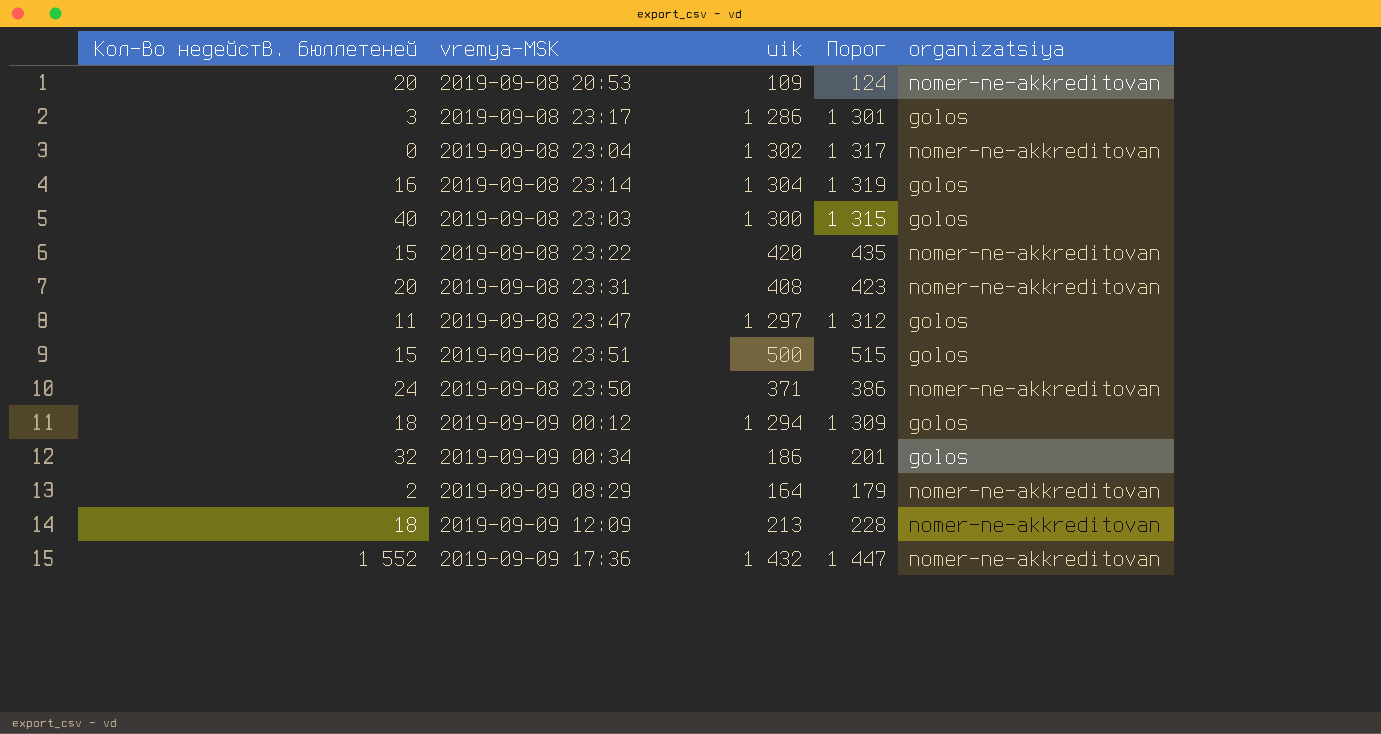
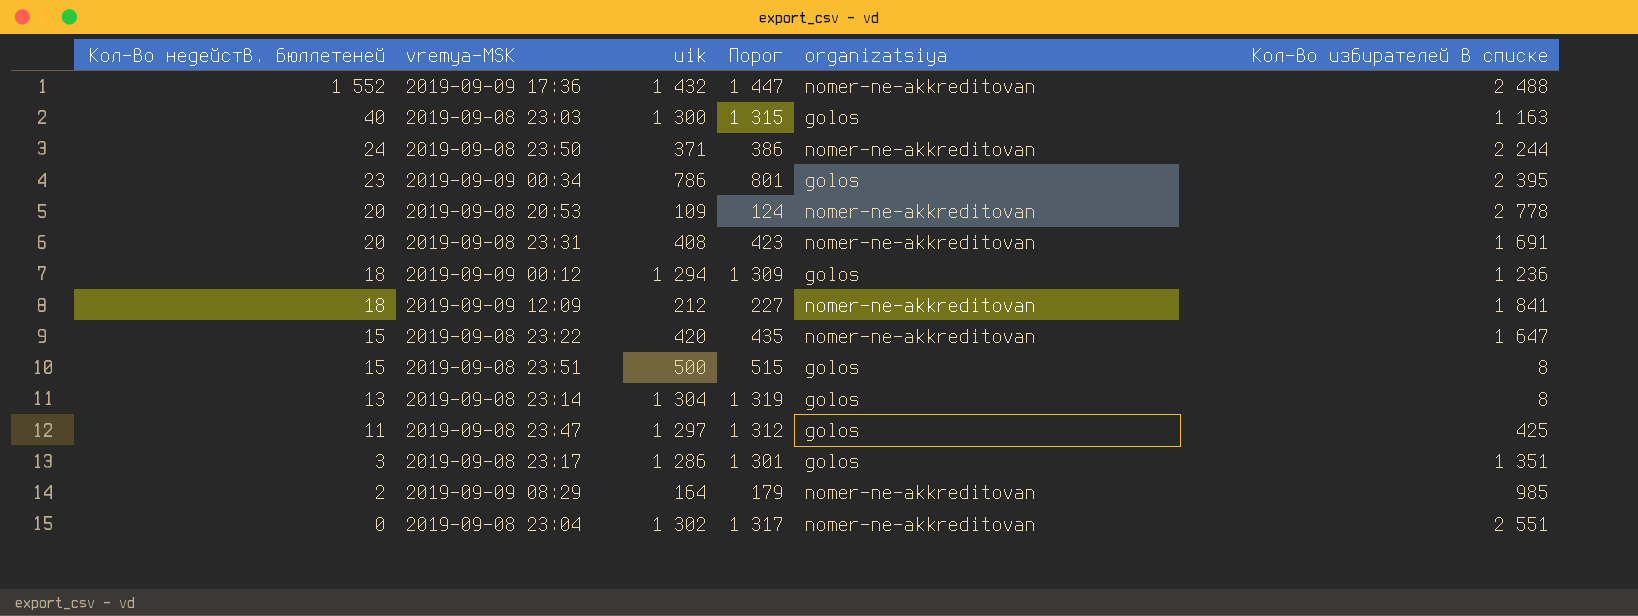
row order: none -> Кол-во недейств. бюллетеней descending
column Кол-во избирателей в списке | position: none -> 6
2019-09-09 00:34 | Кол-во недейств. бюллетеней: 32 -> 23
2019-09-09 00:34 | uik: 186 -> 786
2019-09-09 00:34 | Порог: 201 -> 801
2019-09-09 12:09 | uik: 213 -> 212
2019-09-09 12:09 | Порог: 228 -> 227
2019-09-08 23:14 | Кол-во недейств. бюллетеней: 16 -> 13

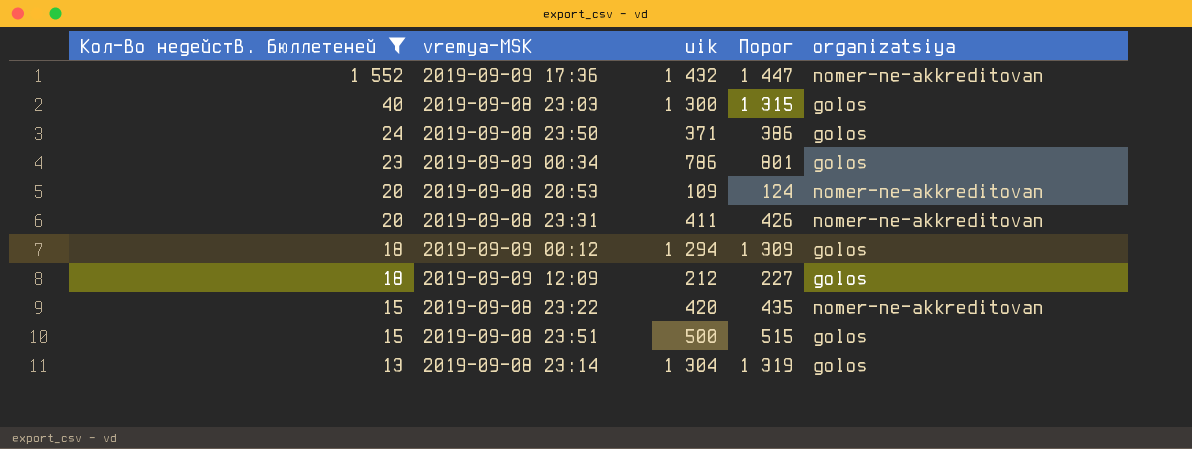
filter: none -> Кол-во недейств. бюллетеней >= 13
column Кол-во избирателей в списке | position: 6 -> none
2019-09-08 23:50 | organizatsiya: nomer-ne-akkreditovan -> golos
2019-09-08 23:31 | uik: 408 -> 411
2019-09-08 23:31 | Порог: 423 -> 426
2019-09-09 12:09 | organizatsiya: nomer-ne-akkreditovan -> golos

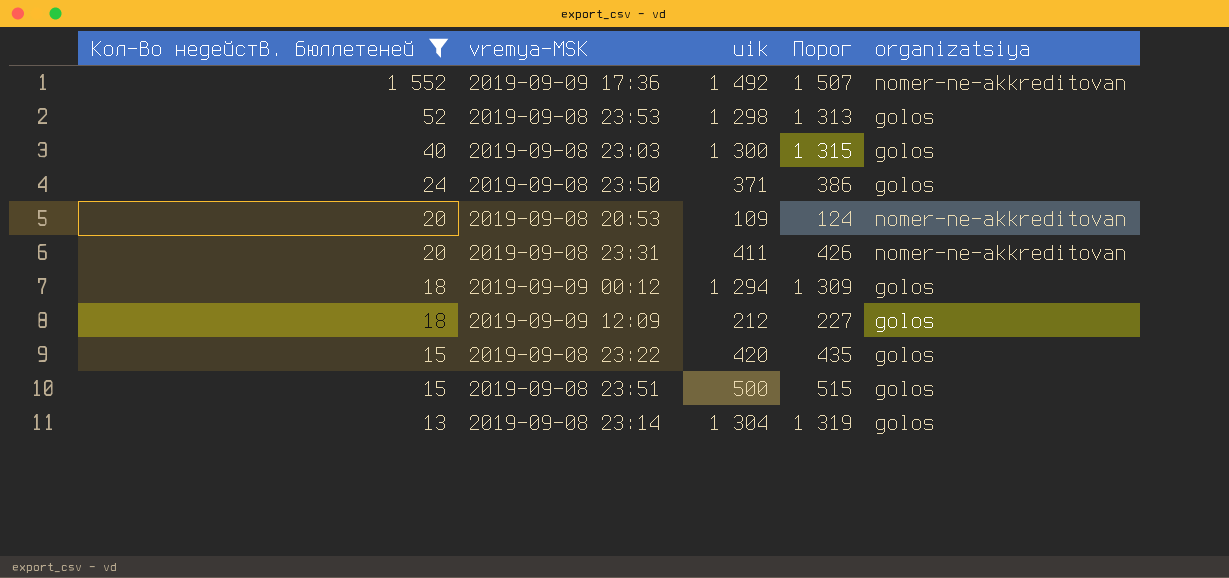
row 2019-09-09 00:34: 23 | 786 | 801 | golos -> none
2019-09-09 17:36 | uik: 1 432 -> 1 492
2019-09-09 17:36 | Порог: 1 447 -> 1 507
row 2019-09-08 23:53: none -> 52 | 1 298 | 1 313 | golos
2019-09-08 23:22 | organizatsiya: nomer-ne-akkreditovan -> golos

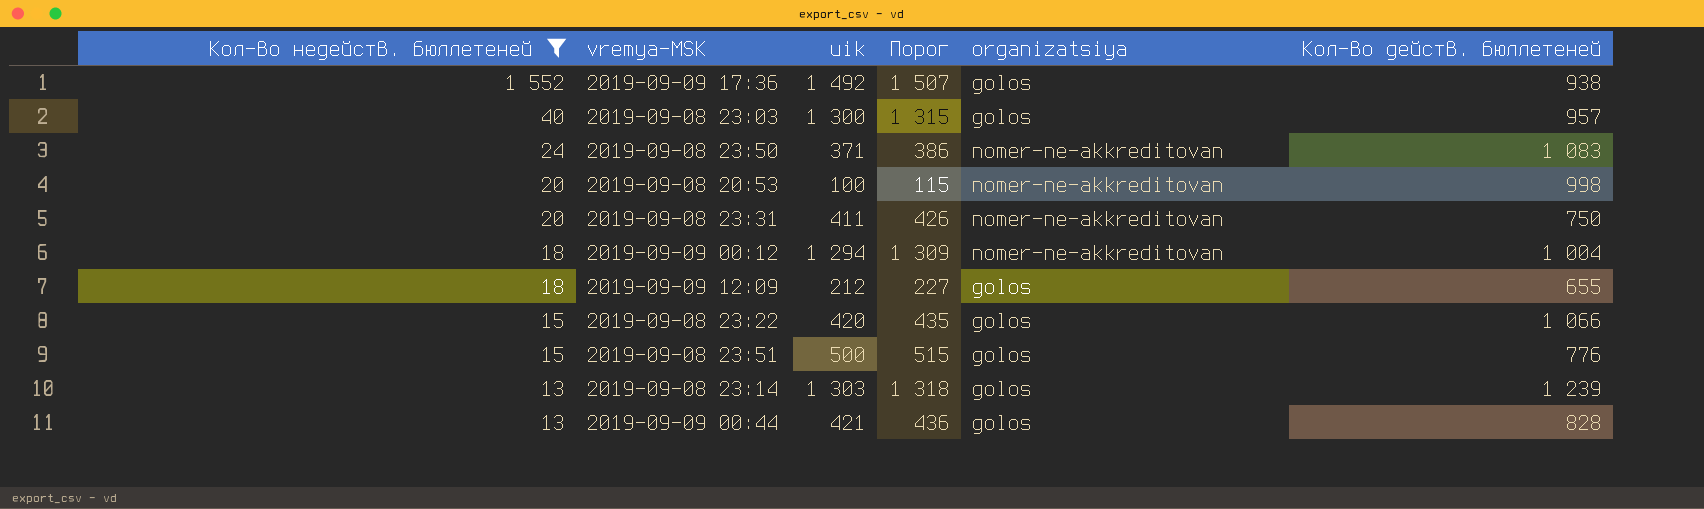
column Кол-во действ. бюллетеней | position: none -> 6
row 2019-09-08 23:53: 52 | 1 298 | 1 313 | golos -> none
2019-09-09 17:36 | organizatsiya: nomer-ne-akkreditovan -> golos
2019-09-08 23:50 | organizatsiya: golos -> nomer-ne-akkreditovan
2019-09-08 20:53 | uik: 109 -> 100
2019-09-08 20:53 | Порог: 124 -> 115
2019-09-09 00:12 | organizatsiya: golos -> nomer-ne-akkreditovan
2019-09-08 23:14 | uik: 1 304 -> 1 303
2019-09-08 23:14 | Порог: 1 319 -> 1 318
row 2019-09-09 00:44: none -> 13 | 421 | 436 | golos | 828

